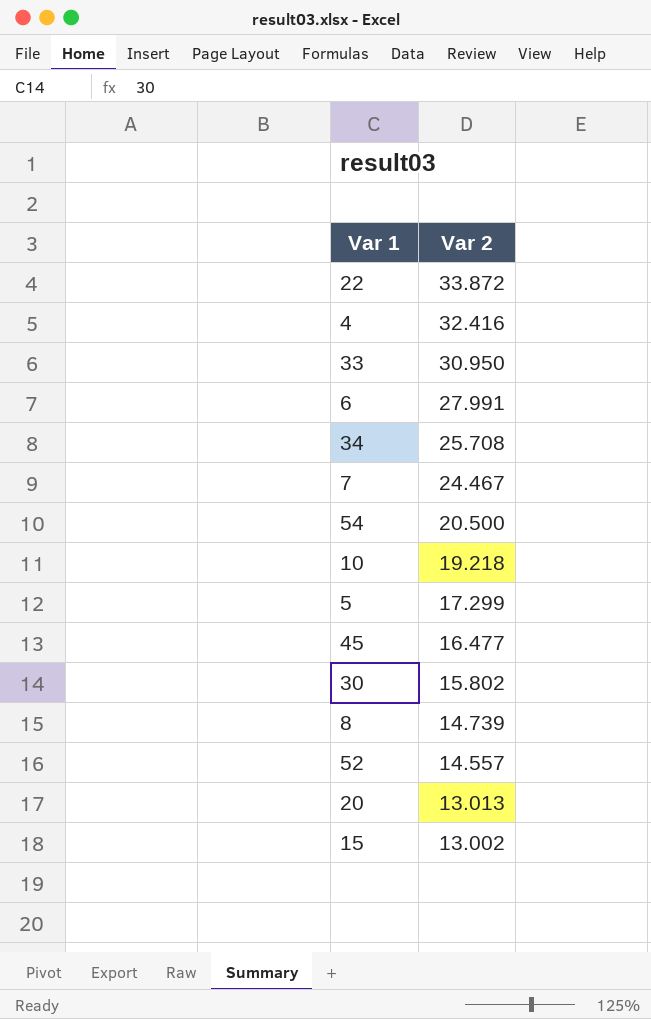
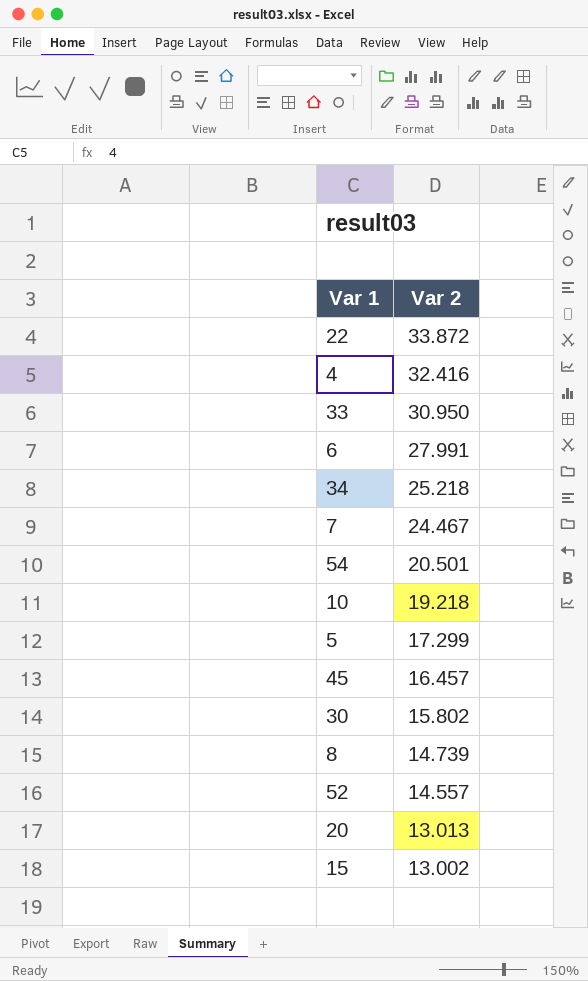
34 | Var 2: 25.708 -> 25.218
54 | Var 2: 20.500 -> 20.501
45 | Var 2: 16.477 -> 16.457

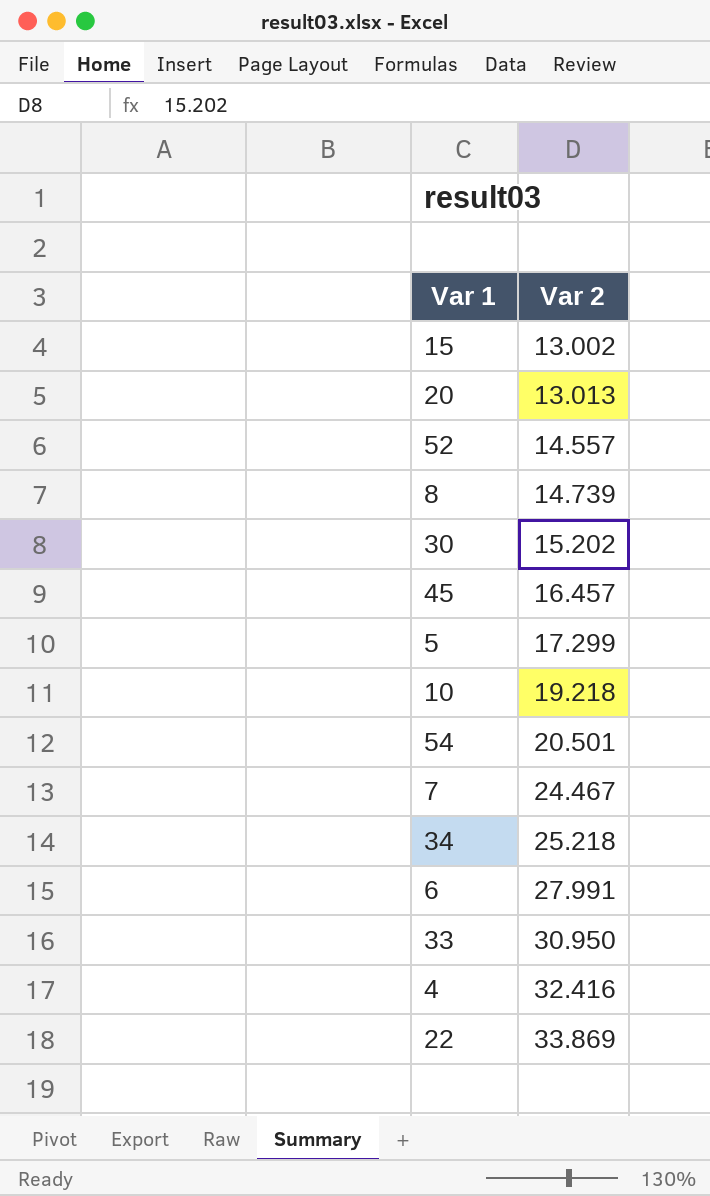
row order: Var 2 descending -> Var 2 ascending
30 | Var 2: 15.802 -> 15.202
22 | Var 2: 33.872 -> 33.869

